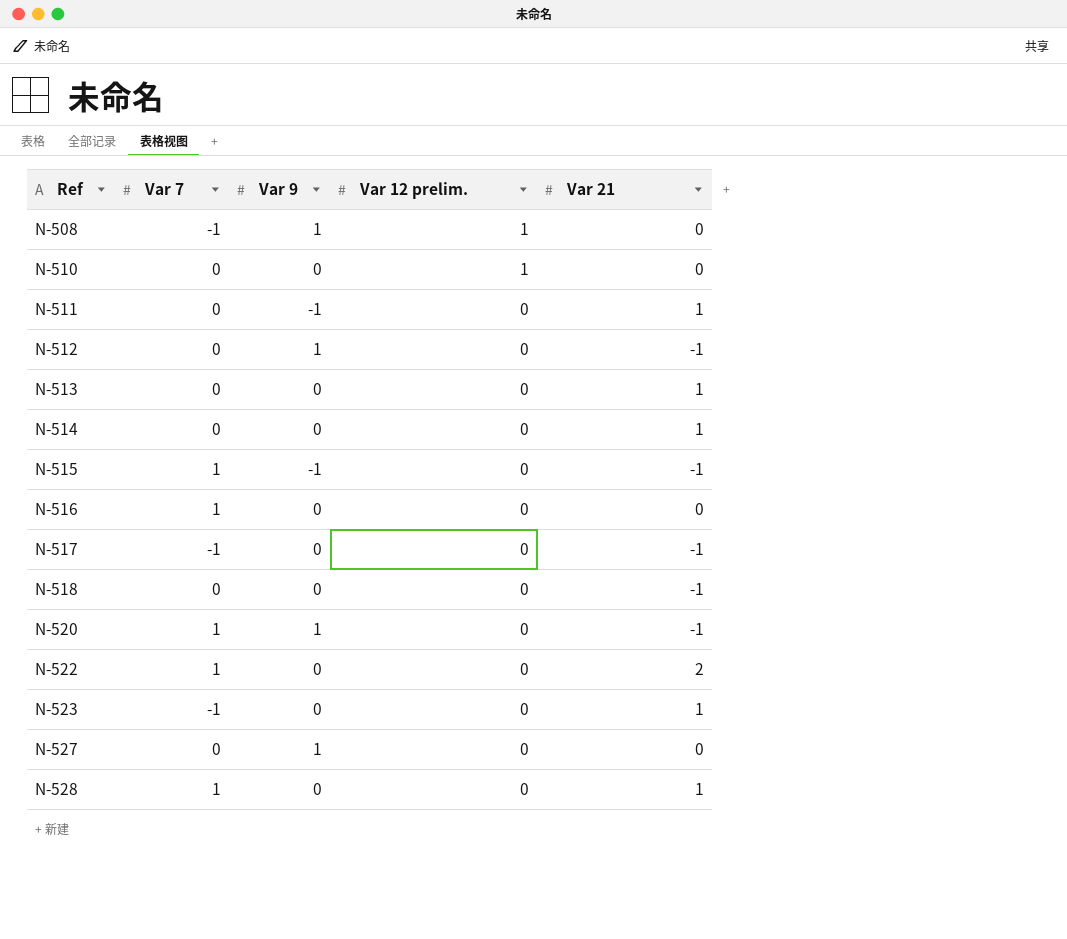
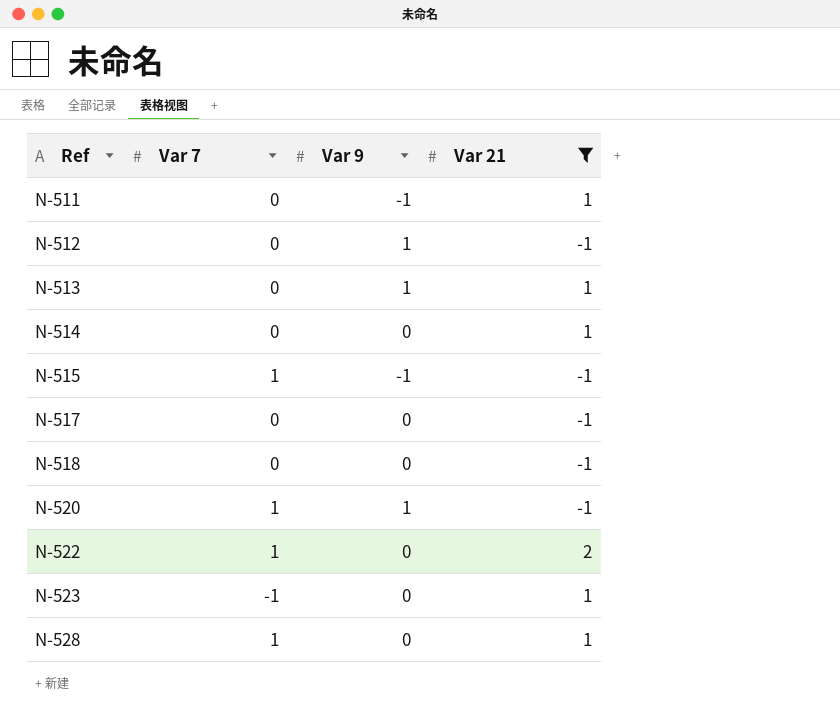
filter: none -> Var 21 != 0
column Var 12 prelim. | position: 4 -> none
N-513 | Var 9: 0 -> 1
N-517 | Var 7: -1 -> 0

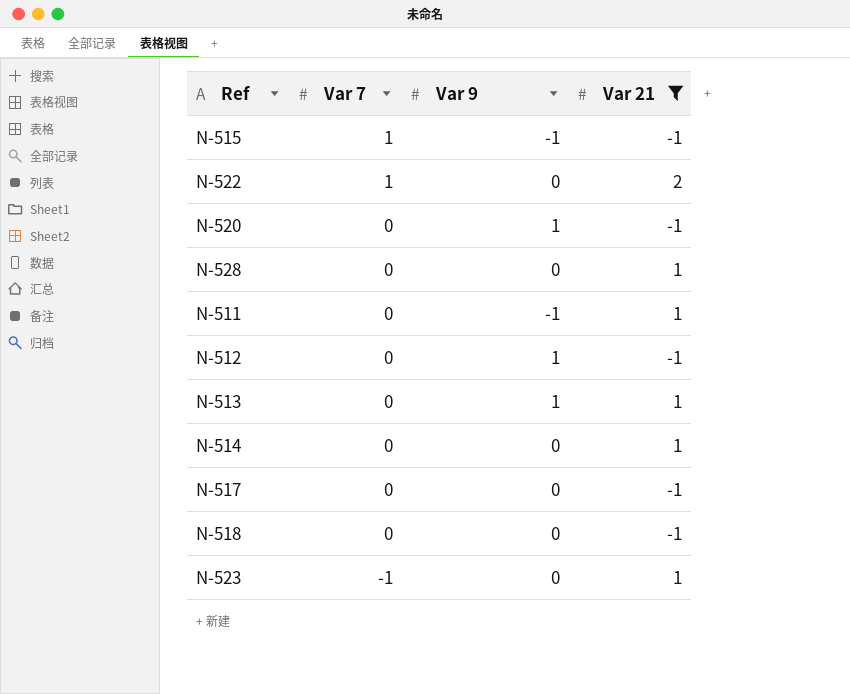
row order: Ref ascending -> Var 7 descending
N-520 | Var 7: 1 -> 0
N-528 | Var 7: 1 -> 0

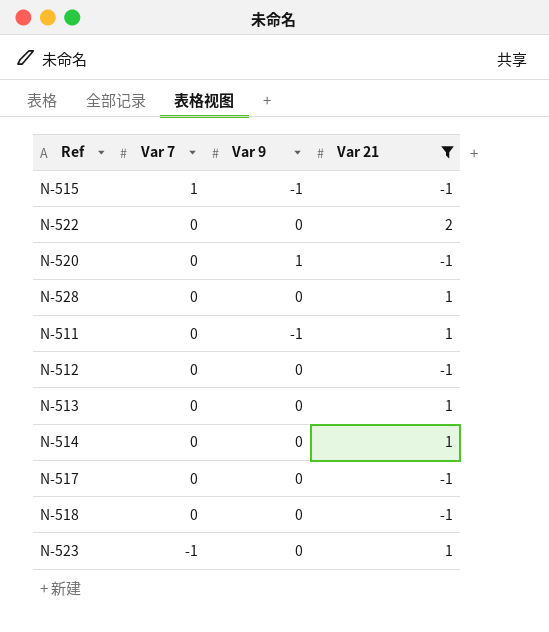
N-522 | Var 7: 1 -> 0
N-512 | Var 9: 1 -> 0
N-513 | Var 9: 1 -> 0

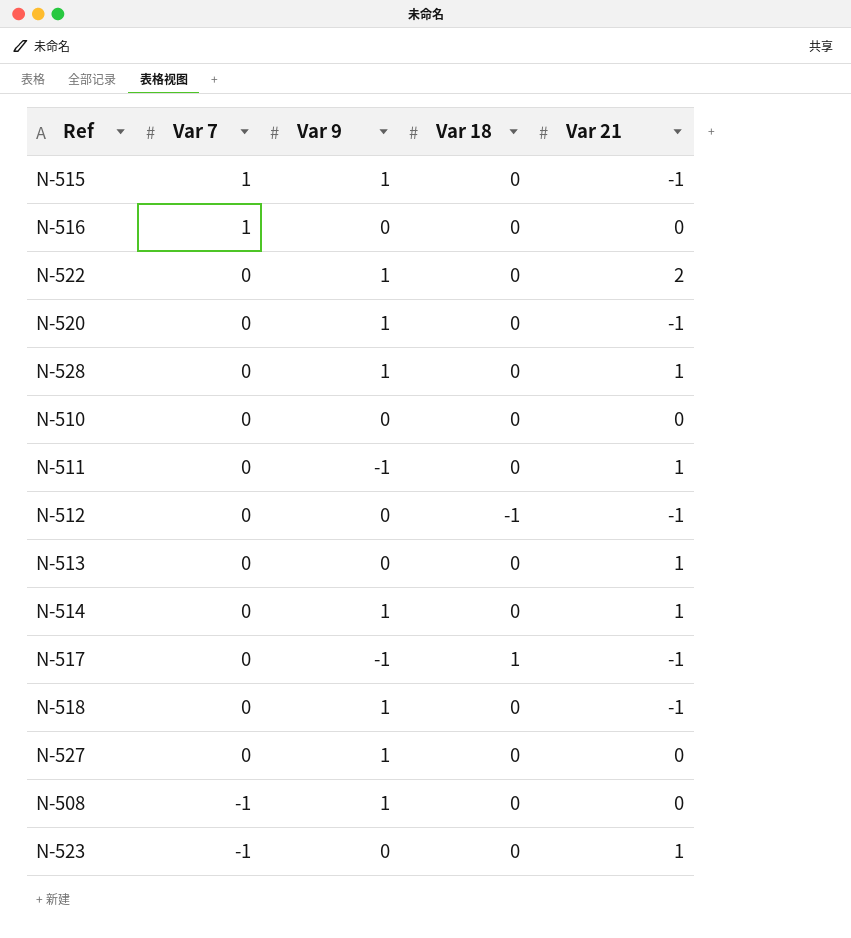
filter: Var 21 != 0 -> none
column Var 18 | position: none -> 4
N-515 | Var 9: -1 -> 1
N-522 | Var 9: 0 -> 1
N-528 | Var 9: 0 -> 1
N-514 | Var 9: 0 -> 1
N-517 | Var 9: 0 -> -1
N-518 | Var 9: 0 -> 1

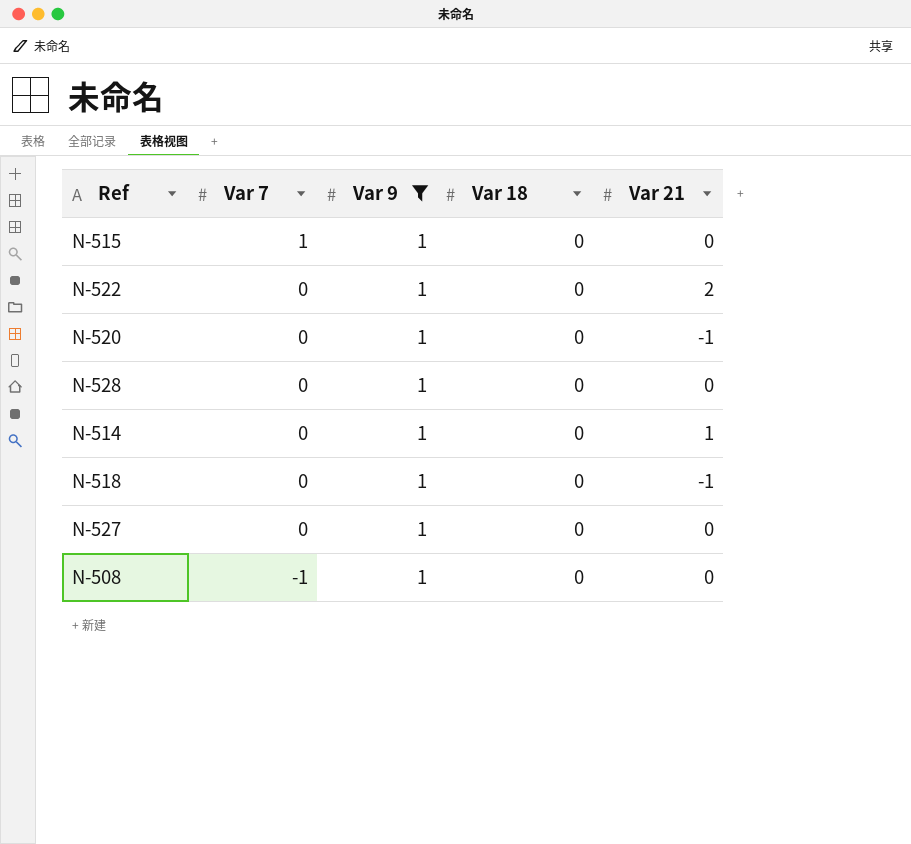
filter: none -> Var 9 = 1
N-515 | Var 21: -1 -> 0
N-528 | Var 21: 1 -> 0

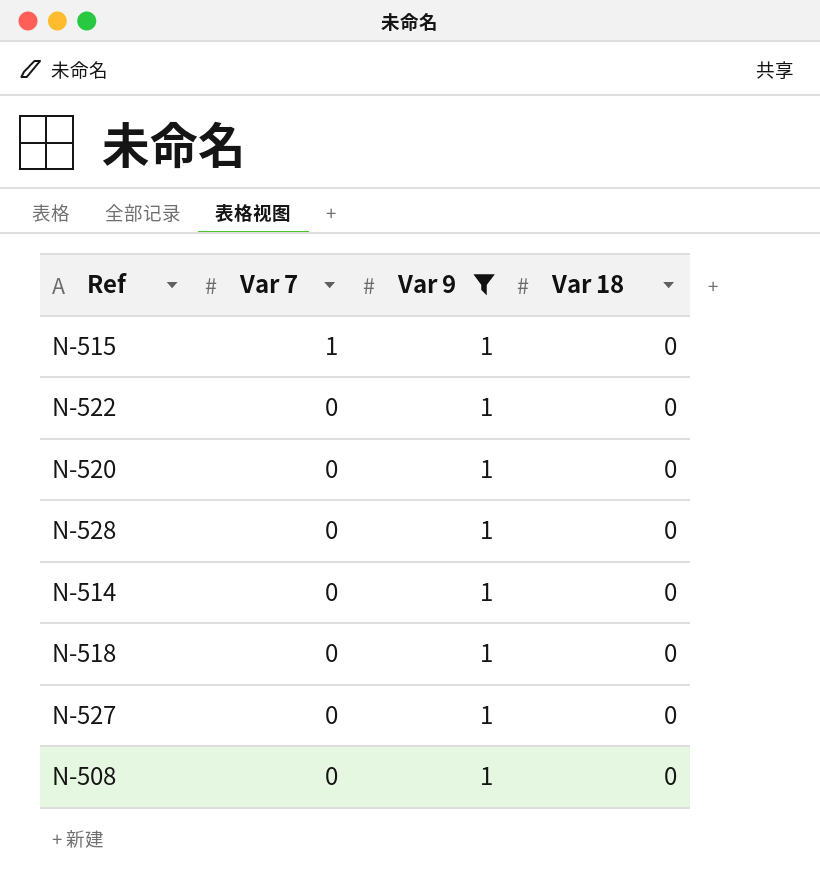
column Var 21 | position: 5 -> none
N-508 | Var 7: -1 -> 0

